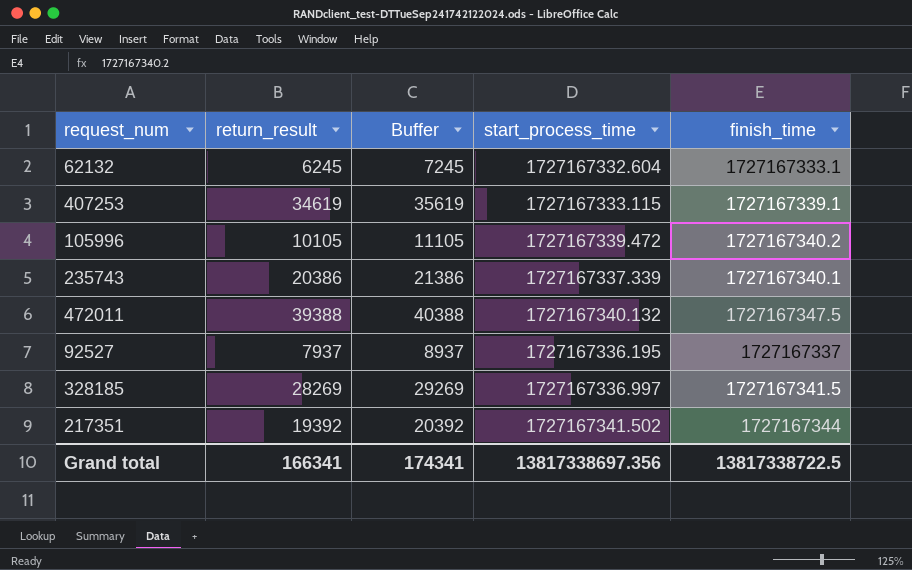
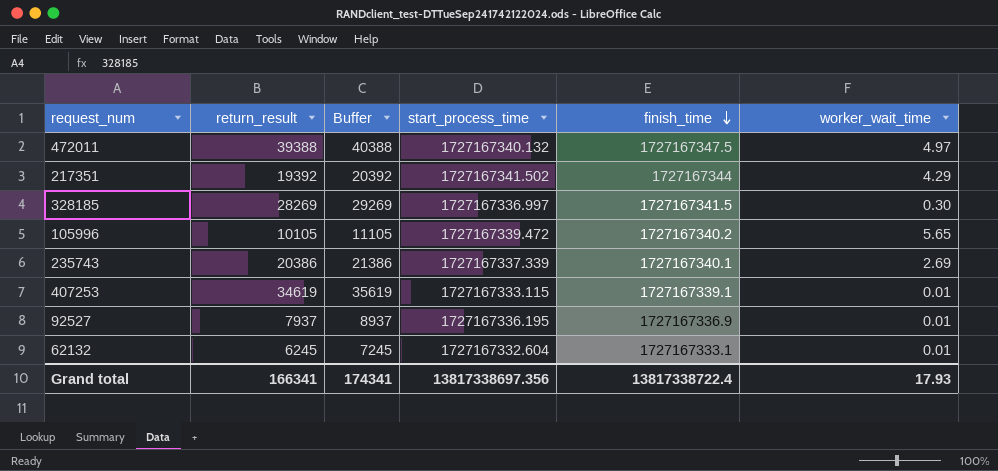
row order: none -> finish_time descending
column worker_wait_time | position: none -> 6
92527 | finish_time: 1727167337 -> 1727167336.9
Grand total | finish_time: 13817338722.5 -> 13817338722.4

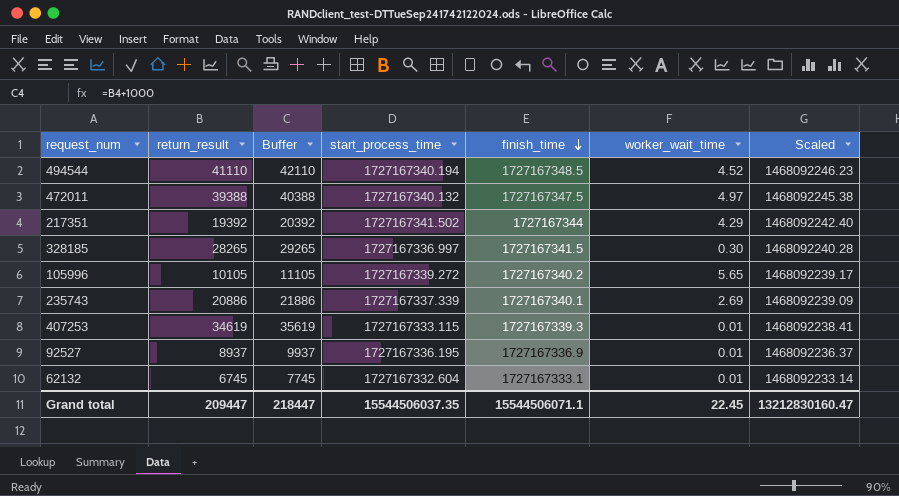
column Scaled | formula: none -> [finish_time] * 0.85
row 494544: none -> 41110 | 42110 | 1727167340.194 | 1727167348.5 | 4.52 | 1468092246.23
328185 | return_result: 28269 -> 28265
328185 | Buffer: 29269 -> 29265
105996 | start_process_time: 1727167339.472 -> 1727167339.272
235743 | return_result: 20386 -> 20886
235743 | Buffer: 21386 -> 21886
407253 | finish_time: 1727167339.1 -> 1727167339.3
92527 | return_result: 7937 -> 8937
92527 | Buffer: 8937 -> 9937
62132 | return_result: 6245 -> 6745
62132 | Buffer: 7245 -> 7745
Grand total | return_result: 166341 -> 209447
Grand total | Buffer: 174341 -> 218447
Grand total | start_process_time: 13817338697.356 -> 15544506037.35
Grand total | finish_time: 13817338722.4 -> 15544506071.1
Grand total | worker_wait_time: 17.93 -> 22.45

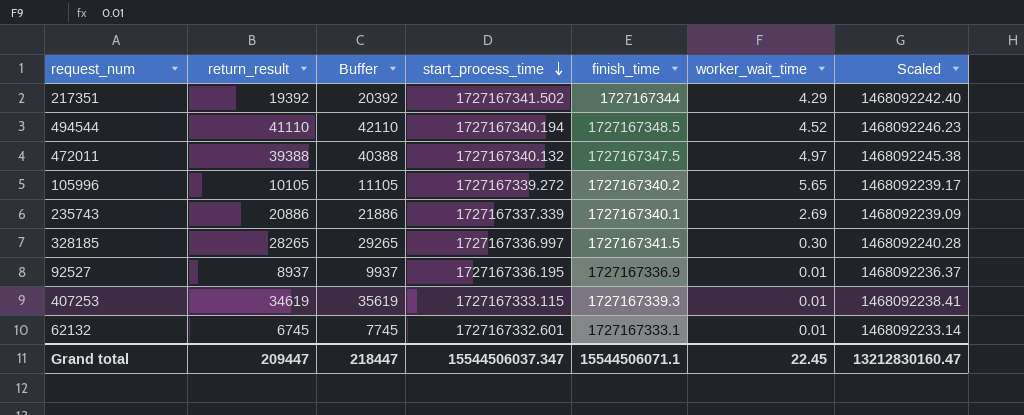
row order: finish_time descending -> start_process_time descending
62132 | start_process_time: 1727167332.604 -> 1727167332.601
Grand total | start_process_time: 15544506037.35 -> 15544506037.347

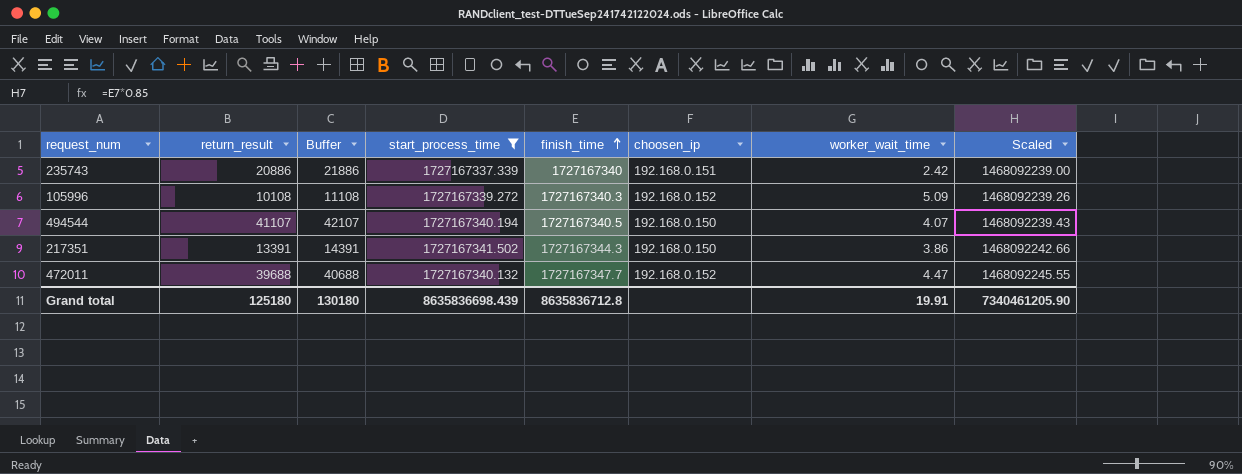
filter: none -> start_process_time >= 1727167337.339
row order: start_process_time descending -> finish_time ascending
column choosen_ip | position: none -> 6
235743 | finish_time: 1727167340.1 -> 1727167340
235743 | worker_wait_time: 2.69 -> 2.42
235743 | Scaled: 1468092239.09 -> 1468092239.00
105996 | return_result: 10105 -> 10108
105996 | Buffer: 11105 -> 11108
105996 | finish_time: 1727167340.2 -> 1727167340.3
105996 | worker_wait_time: 5.65 -> 5.09
105996 | Scaled: 1468092239.17 -> 1468092239.26
494544 | return_result: 41110 -> 41107
494544 | Buffer: 42110 -> 42107
494544 | finish_time: 1727167348.5 -> 1727167340.5
494544 | worker_wait_time: 4.52 -> 4.07
494544 | Scaled: 1468092246.23 -> 1468092239.43
217351 | return_result: 19392 -> 13391
217351 | Buffer: 20392 -> 14391
217351 | finish_time: 1727167344 -> 1727167344.3
217351 | worker_wait_time: 4.29 -> 3.86
217351 | Scaled: 1468092242.40 -> 1468092242.66
472011 | return_result: 39388 -> 39688
472011 | Buffer: 40388 -> 40688
472011 | finish_time: 1727167347.5 -> 1727167347.7
472011 | worker_wait_time: 4.97 -> 4.47
472011 | Scaled: 1468092245.38 -> 1468092245.55
Grand total | return_result: 209447 -> 125180
Grand total | Buffer: 218447 -> 130180
Grand total | start_process_time: 15544506037.347 -> 8635836698.439
Grand total | finish_time: 15544506071.1 -> 8635836712.8
Grand total | worker_wait_time: 22.45 -> 19.91
Grand total | Scaled: 13212830160.47 -> 7340461205.90

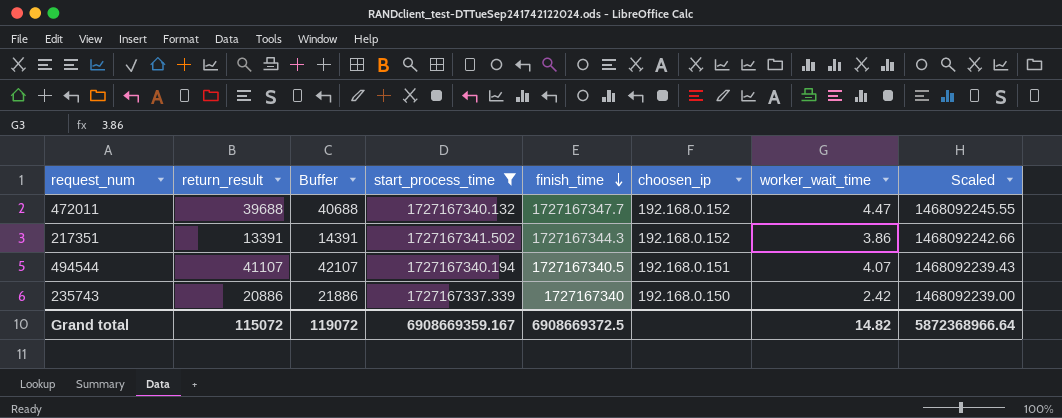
row order: finish_time ascending -> finish_time descending
row 105996: 10108 | 11108 | 1727167339.272 | 1727167340.3 | 192.168.0.152 | 5.09 | 1468092239.26 -> none
217351 | choosen_ip: 192.168.0.150 -> 192.168.0.152
494544 | choosen_ip: 192.168.0.150 -> 192.168.0.151
235743 | choosen_ip: 192.168.0.151 -> 192.168.0.150
Grand total | return_result: 125180 -> 115072
Grand total | Buffer: 130180 -> 119072
Grand total | start_process_time: 8635836698.439 -> 6908669359.167
Grand total | finish_time: 8635836712.8 -> 6908669372.5
Grand total | worker_wait_time: 19.91 -> 14.82
Grand total | Scaled: 7340461205.90 -> 5872368966.64

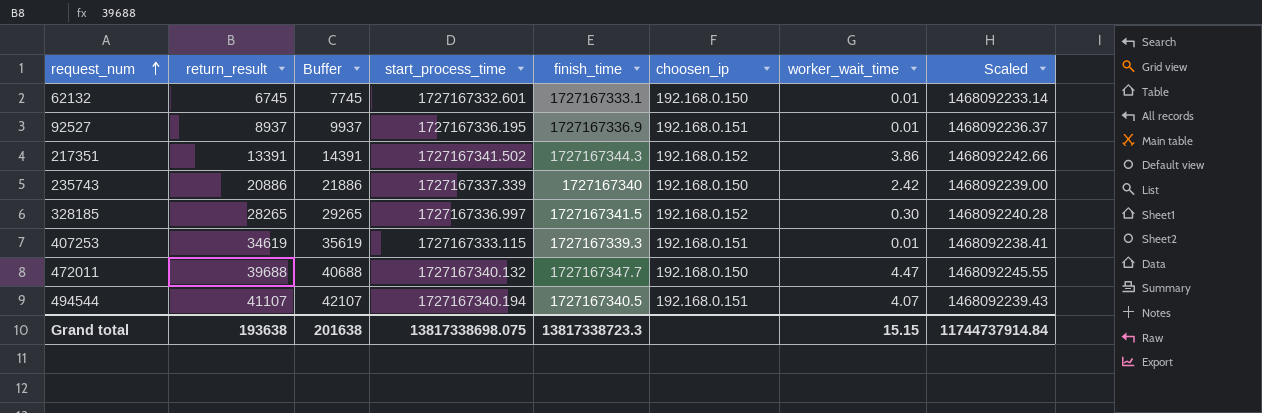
filter: start_process_time >= 1727167337.339 -> none
row order: finish_time descending -> request_num ascending
472011 | choosen_ip: 192.168.0.152 -> 192.168.0.150
Grand total | return_result: 115072 -> 193638
Grand total | Buffer: 119072 -> 201638
Grand total | start_process_time: 6908669359.167 -> 13817338698.075
Grand total | finish_time: 6908669372.5 -> 13817338723.3
Grand total | worker_wait_time: 14.82 -> 15.15
Grand total | Scaled: 5872368966.64 -> 11744737914.84

